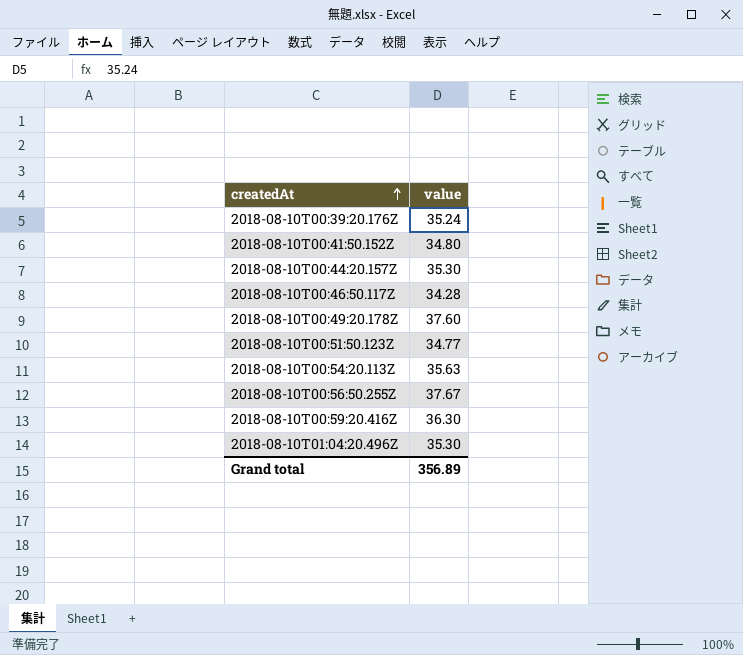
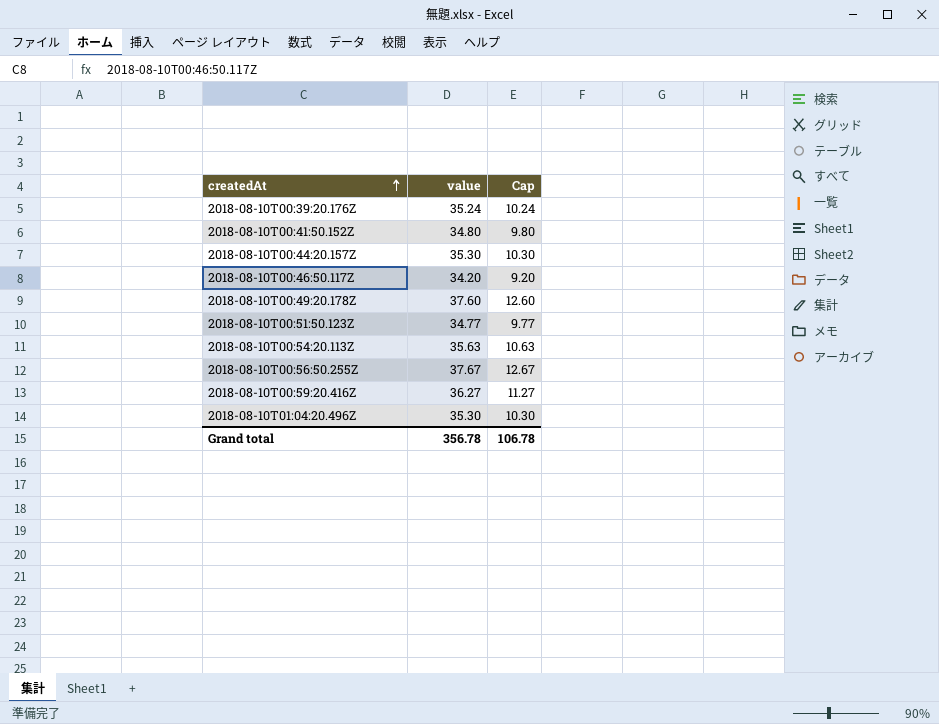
column Cap | formula: none -> [value] - 25
2018-08-10T00:46:50.117Z | value: 34.28 -> 34.20
2018-08-10T00:59:20.416Z | value: 36.30 -> 36.27
Grand total | value: 356.89 -> 356.78

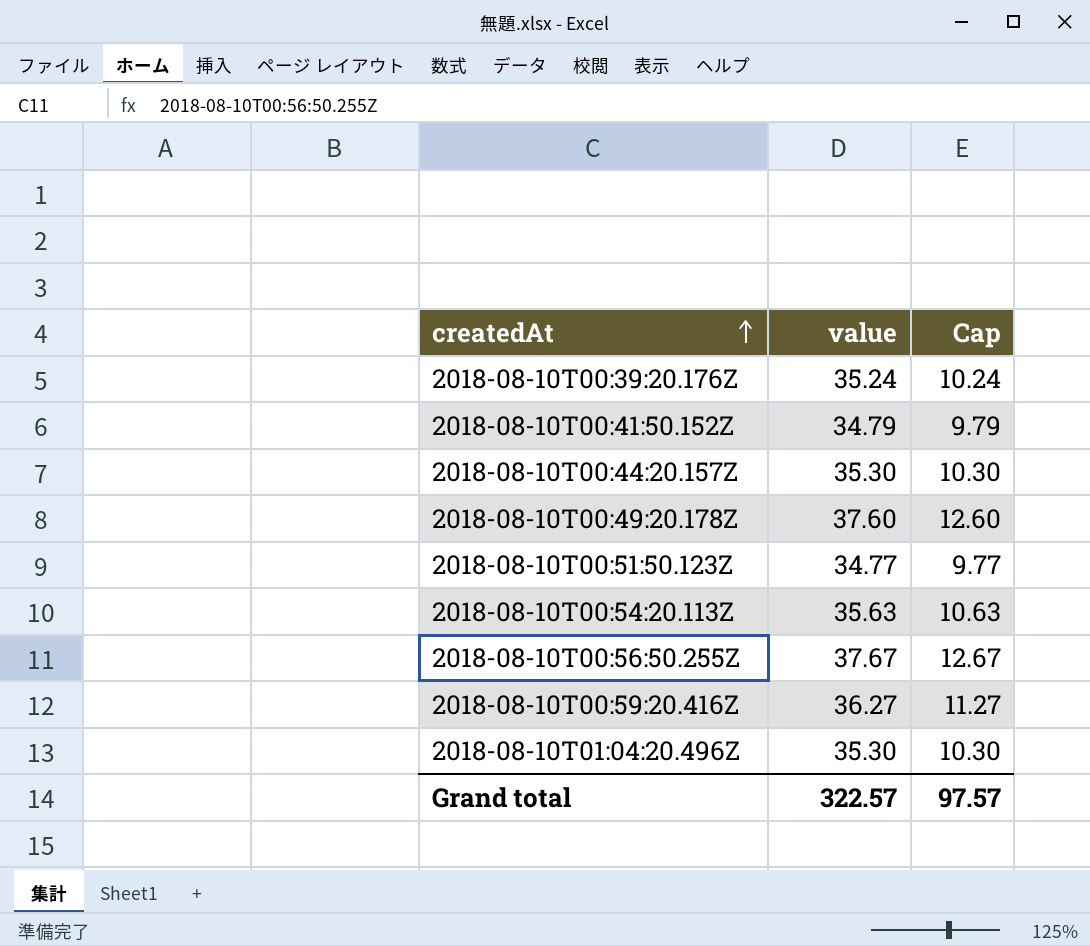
row 2018-08-10T00:46:50.117Z: 34.20 | 9.20 -> none
2018-08-10T00:41:50.152Z | value: 34.80 -> 34.79
2018-08-10T00:41:50.152Z | Cap: 9.80 -> 9.79
Grand total | value: 356.78 -> 322.57
Grand total | Cap: 106.78 -> 97.57

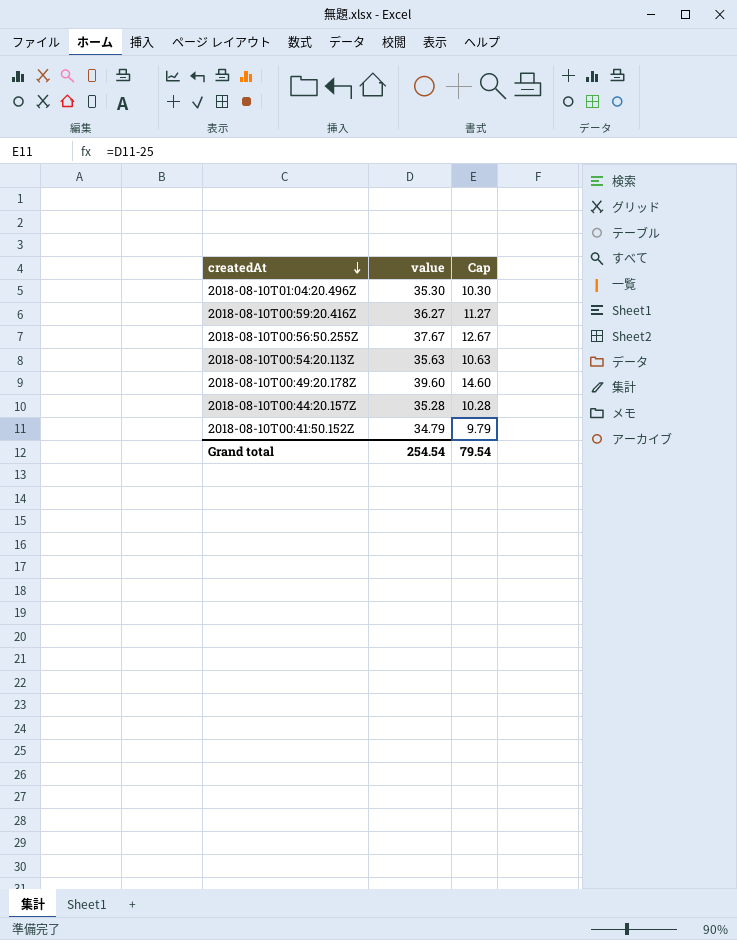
row order: createdAt ascending -> createdAt descending
row 2018-08-10T00:39:20.176Z: 35.24 | 10.24 -> none
row 2018-08-10T00:51:50.123Z: 34.77 | 9.77 -> none
2018-08-10T00:49:20.178Z | value: 37.60 -> 39.60
2018-08-10T00:49:20.178Z | Cap: 12.60 -> 14.60
2018-08-10T00:44:20.157Z | value: 35.30 -> 35.28
2018-08-10T00:44:20.157Z | Cap: 10.30 -> 10.28
Grand total | value: 322.57 -> 254.54
Grand total | Cap: 97.57 -> 79.54

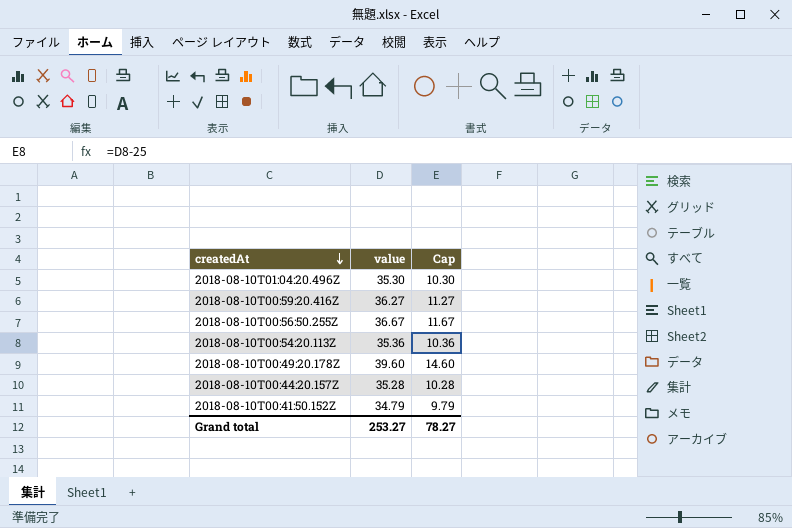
2018-08-10T00:56:50.255Z | value: 37.67 -> 36.67
2018-08-10T00:56:50.255Z | Cap: 12.67 -> 11.67
2018-08-10T00:54:20.113Z | value: 35.63 -> 35.36
2018-08-10T00:54:20.113Z | Cap: 10.63 -> 10.36
Grand total | value: 254.54 -> 253.27
Grand total | Cap: 79.54 -> 78.27

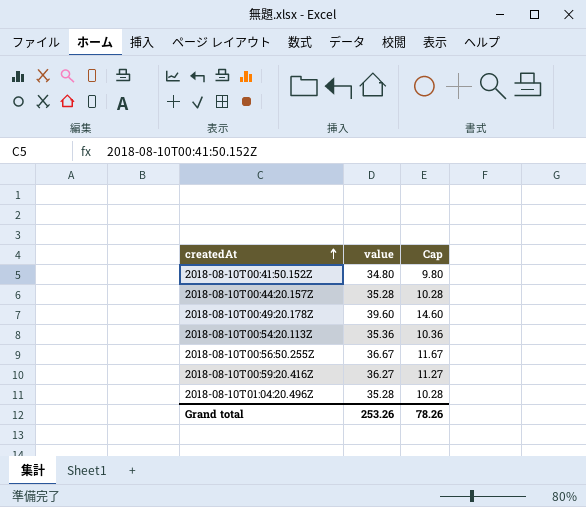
row order: createdAt descending -> createdAt ascending
2018-08-10T00:41:50.152Z | value: 34.79 -> 34.80
2018-08-10T00:41:50.152Z | Cap: 9.79 -> 9.80
2018-08-10T01:04:20.496Z | value: 35.30 -> 35.28
2018-08-10T01:04:20.496Z | Cap: 10.30 -> 10.28
Grand total | value: 253.27 -> 253.26
Grand total | Cap: 78.27 -> 78.26

